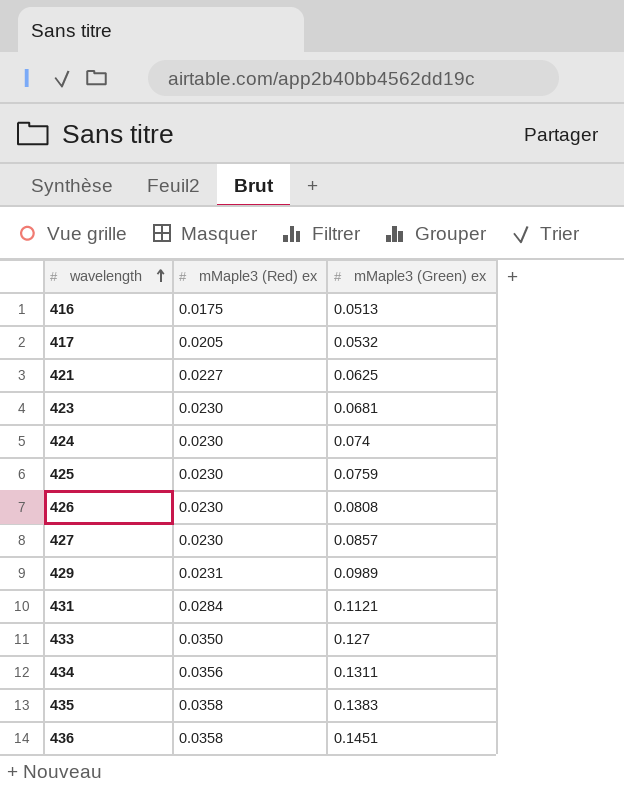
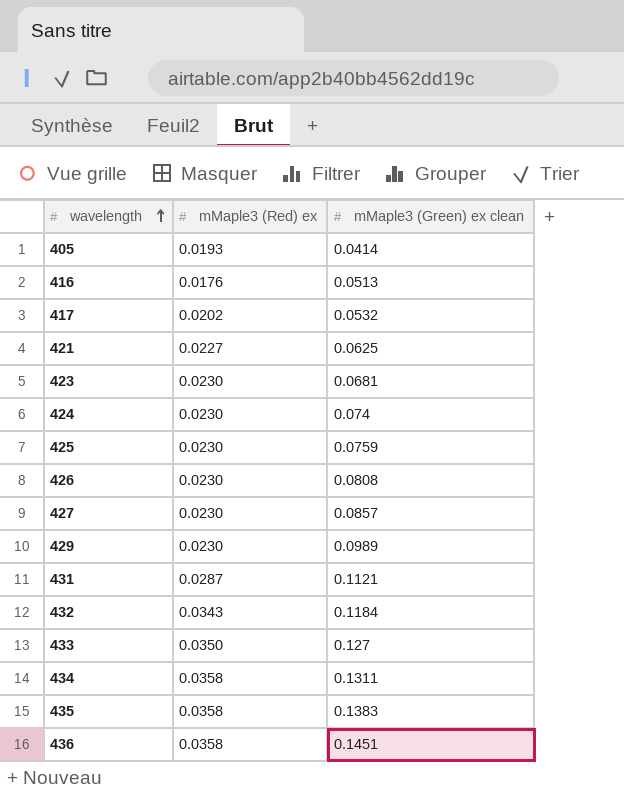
column name: mMaple3 (Green) ex -> mMaple3 (Green) ex clean
row 405: none -> 0.0193 | 0.0414
416 | mMaple3 (Red) ex: 0.0175 -> 0.0176
417 | mMaple3 (Red) ex: 0.0205 -> 0.0202
429 | mMaple3 (Red) ex: 0.0231 -> 0.0230
431 | mMaple3 (Red) ex: 0.0284 -> 0.0287
row 432: none -> 0.0343 | 0.1184
434 | mMaple3 (Red) ex: 0.0356 -> 0.0358

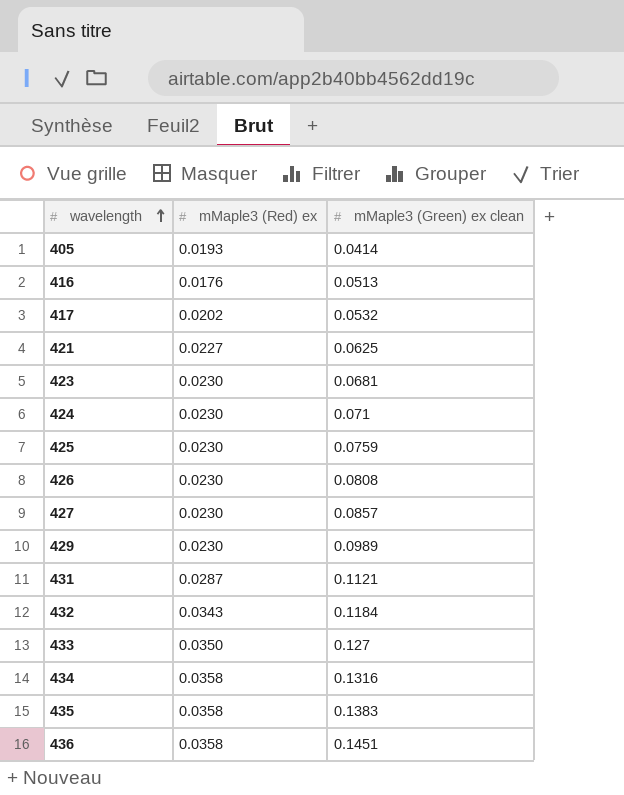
424 | mMaple3 (Green) ex clean: 0.074 -> 0.071
434 | mMaple3 (Green) ex clean: 0.1311 -> 0.1316

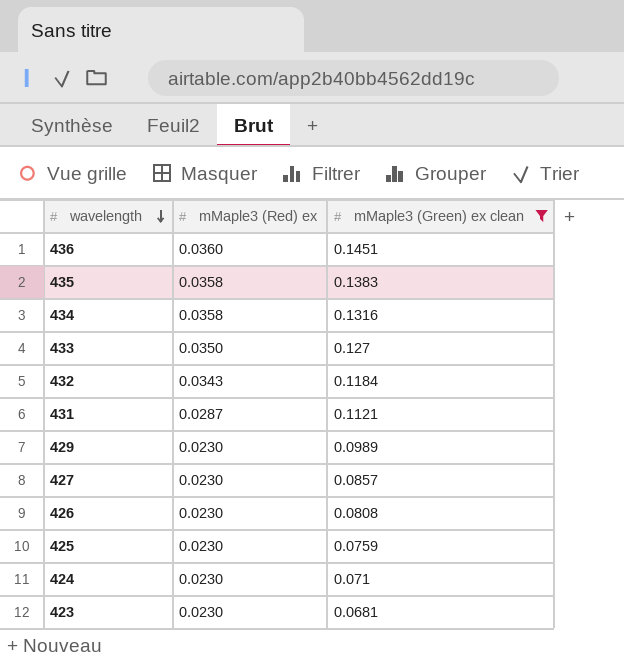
filter: none -> mMaple3 (Green) ex clean >= 0.0681
row order: wavelength ascending -> wavelength descending
436 | mMaple3 (Red) ex: 0.0358 -> 0.0360

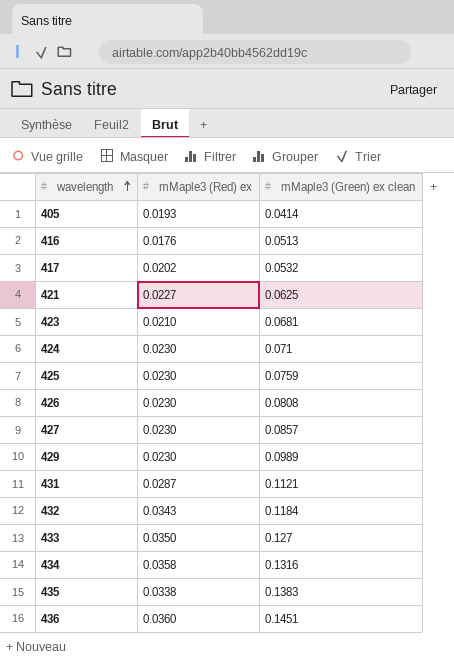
filter: mMaple3 (Green) ex clean >= 0.0681 -> none
row order: wavelength descending -> wavelength ascending
423 | mMaple3 (Red) ex: 0.0230 -> 0.0210
435 | mMaple3 (Red) ex: 0.0358 -> 0.0338

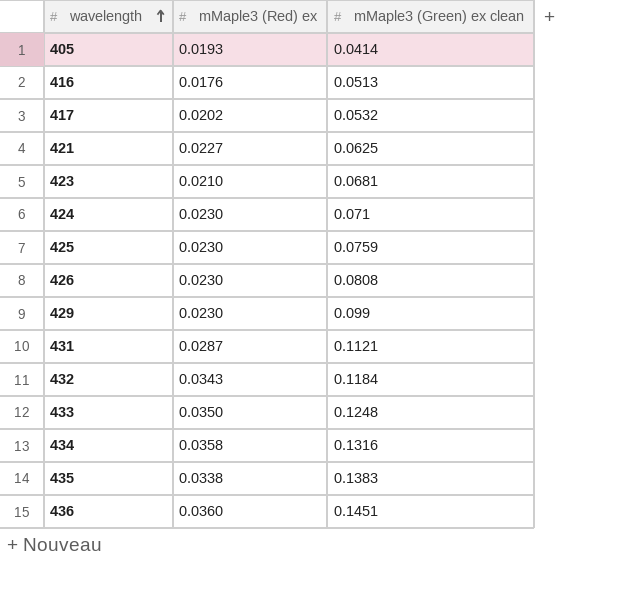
row 427: 0.0230 | 0.0857 -> none
429 | mMaple3 (Green) ex clean: 0.0989 -> 0.099
433 | mMaple3 (Green) ex clean: 0.127 -> 0.1248

